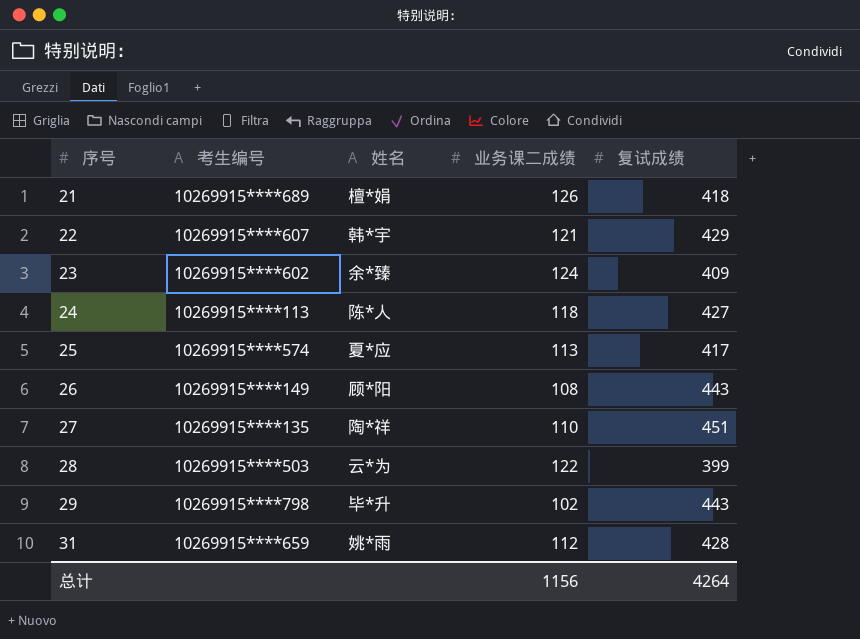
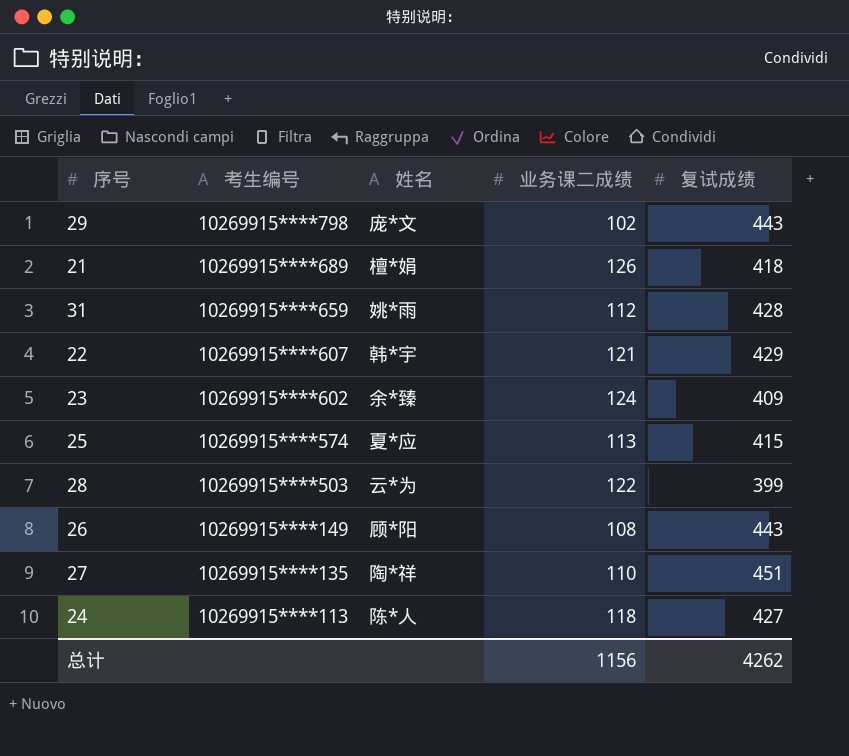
row order: 序号 ascending -> 考生编号 descending
29 | 姓名: 毕*升 -> 庞*文
25 | 复试成绩: 417 -> 415
总计 | 复试成绩: 4264 -> 4262

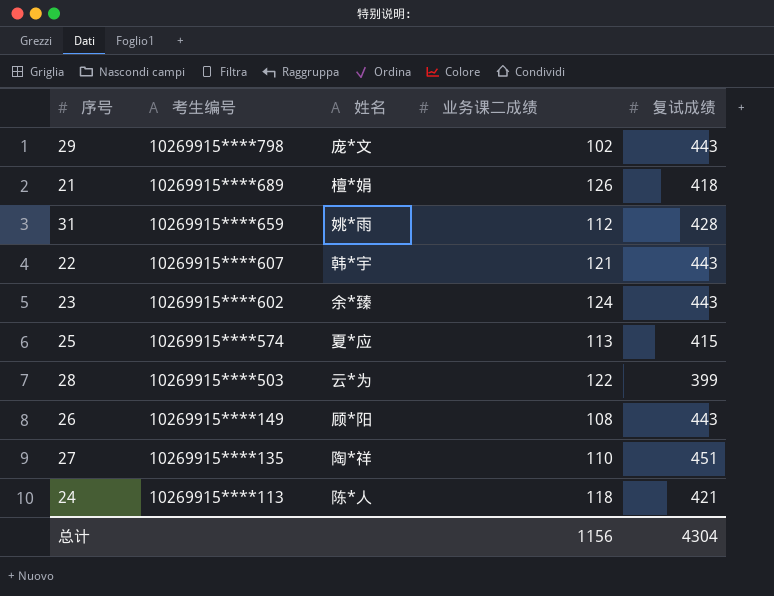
22 | 复试成绩: 429 -> 443
23 | 复试成绩: 409 -> 443
24 | 复试成绩: 427 -> 421
总计 | 复试成绩: 4262 -> 4304

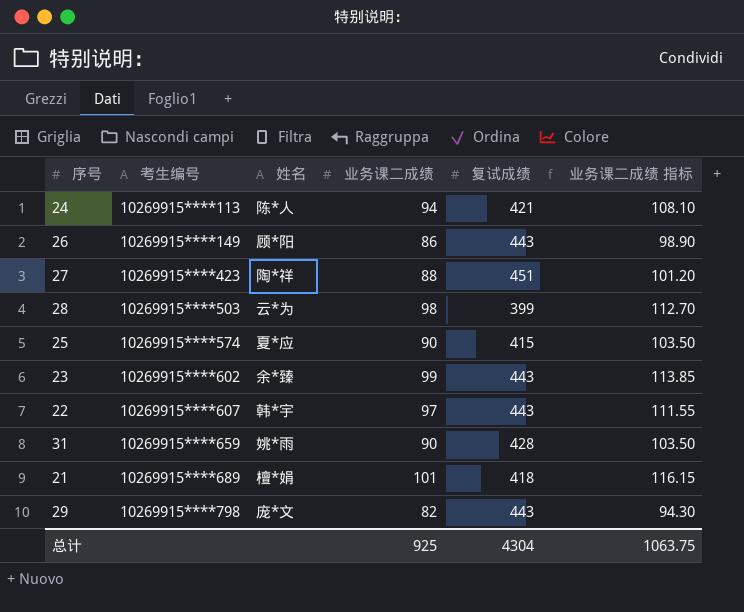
row order: 考生编号 descending -> 考生编号 ascending
column 业务课二成绩 指标 | formula: none -> [业务课二成绩] * 1.15
24 | 业务课二成绩: 118 -> 94
26 | 业务课二成绩: 108 -> 86
27 | 考生编号: 10269915****135 -> 10269915****423
27 | 业务课二成绩: 110 -> 88
28 | 业务课二成绩: 122 -> 98
25 | 业务课二成绩: 113 -> 90
23 | 业务课二成绩: 124 -> 99
22 | 业务课二成绩: 121 -> 97
31 | 业务课二成绩: 112 -> 90
21 | 业务课二成绩: 126 -> 101
29 | 业务课二成绩: 102 -> 82
总计 | 业务课二成绩: 1156 -> 925

